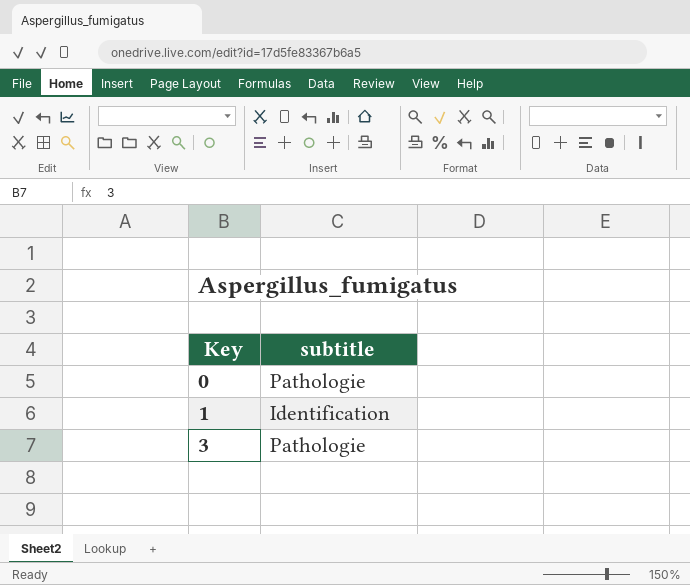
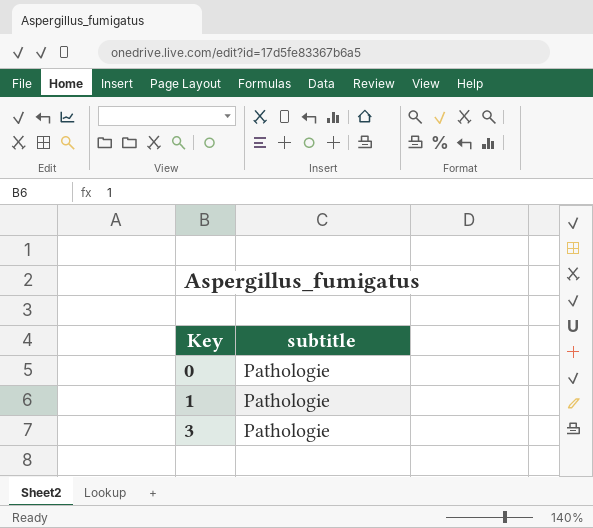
1 | subtitle: Identification -> Pathologie

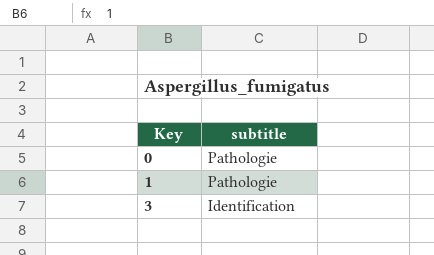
3 | subtitle: Pathologie -> Identification

